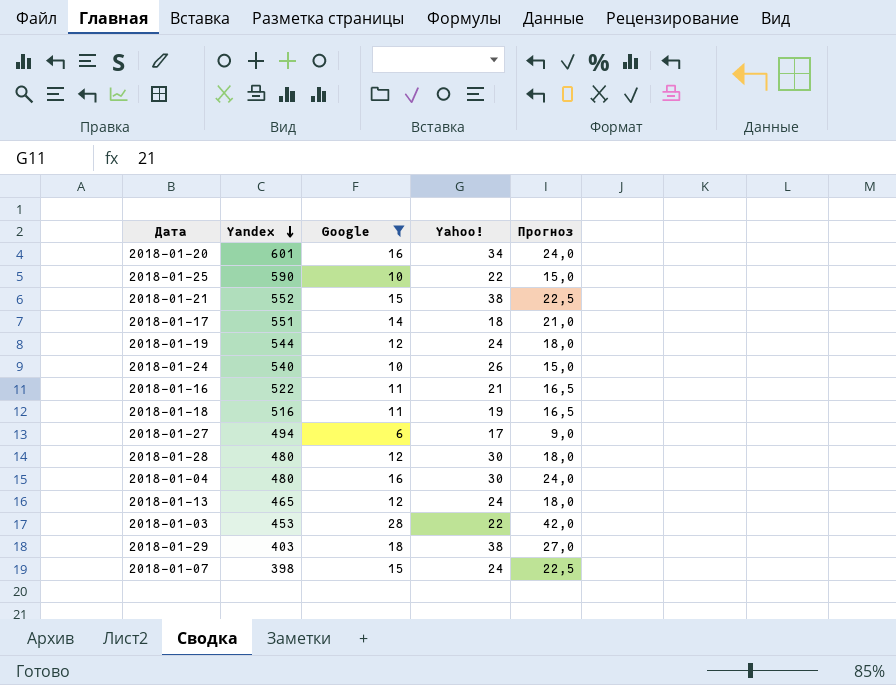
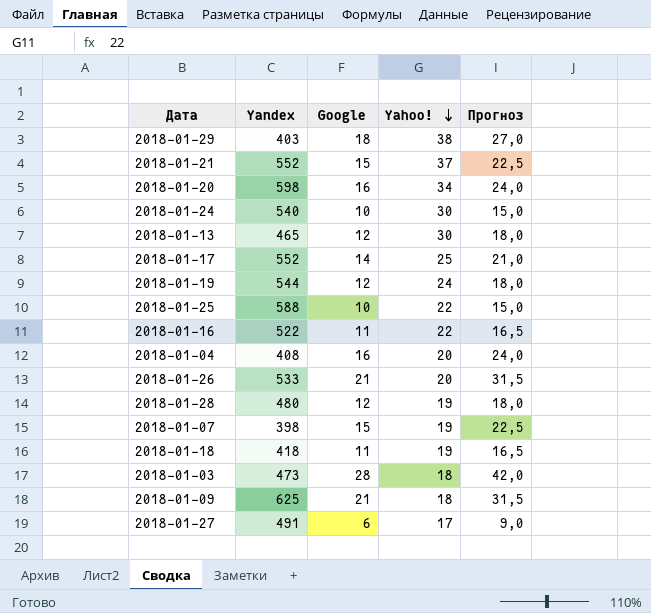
filter: Google != 21 -> none
row order: Yandex descending -> Yahoo! descending
2018-01-21 | Yahoo!: 38 -> 37
2018-01-20 | Yandex: 601 -> 598
2018-01-24 | Yahoo!: 26 -> 30
2018-01-13 | Yahoo!: 24 -> 30
2018-01-17 | Yandex: 551 -> 552
2018-01-17 | Yahoo!: 18 -> 25
2018-01-25 | Yandex: 590 -> 588
2018-01-16 | Yahoo!: 21 -> 22
2018-01-04 | Yandex: 480 -> 408
2018-01-04 | Yahoo!: 30 -> 20
2018-01-28 | Yahoo!: 30 -> 19
2018-01-07 | Yahoo!: 24 -> 19
2018-01-18 | Yandex: 516 -> 418
2018-01-03 | Yandex: 453 -> 473
2018-01-03 | Yahoo!: 22 -> 18
2018-01-27 | Yandex: 494 -> 491

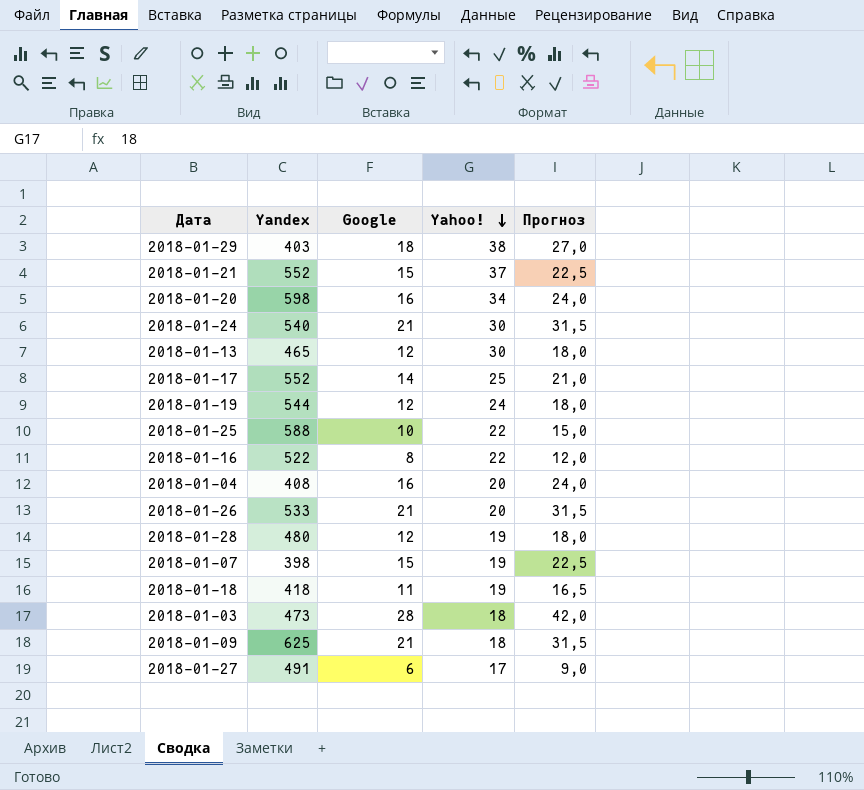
2018-01-24 | Google: 10 -> 21
2018-01-24 | Прогноз: 15,0 -> 31,5
2018-01-16 | Google: 11 -> 8
2018-01-16 | Прогноз: 16,5 -> 12,0

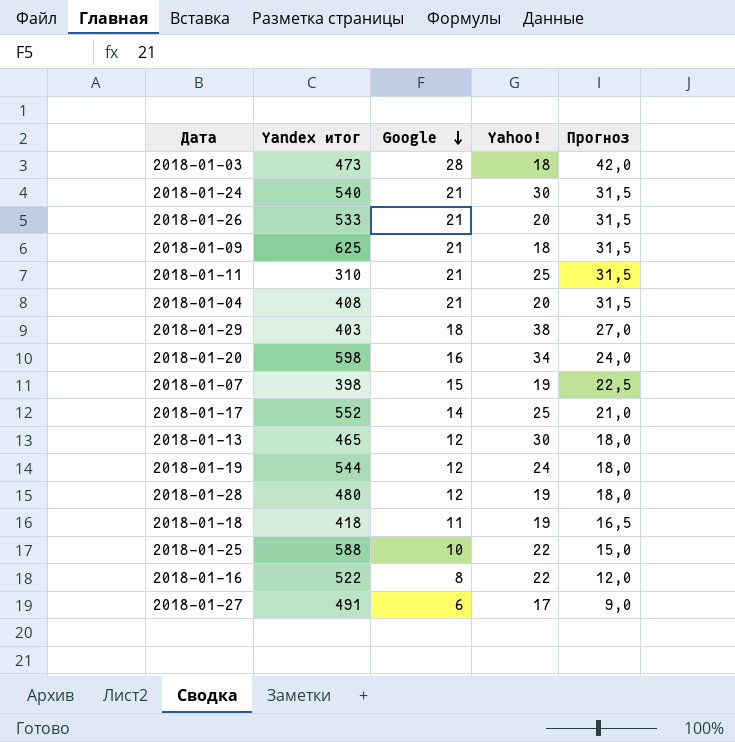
row order: Yahoo! descending -> Google descending
column name: Yandex -> Yandex итог
row 2018-01-21: 552 | 15 | 37 | 22,5 -> none
row 2018-01-11: none -> 310 | 21 | 25 | 31,5
2018-01-04 | Google: 16 -> 21
2018-01-04 | Прогноз: 24,0 -> 31,5

